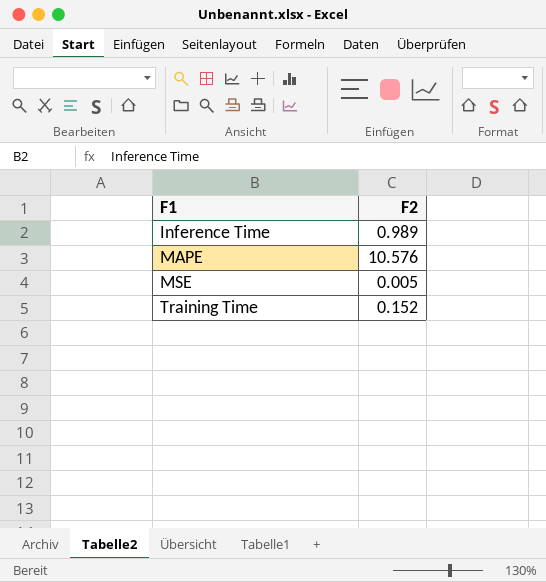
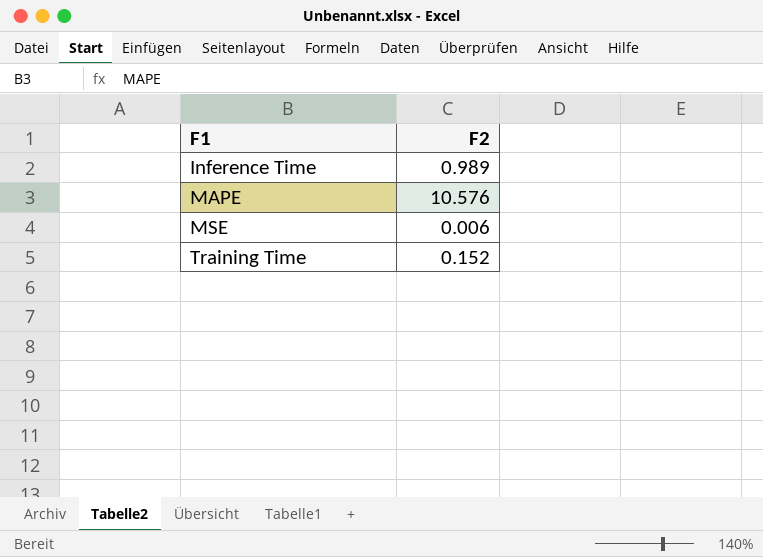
MSE | F2: 0.005 -> 0.006

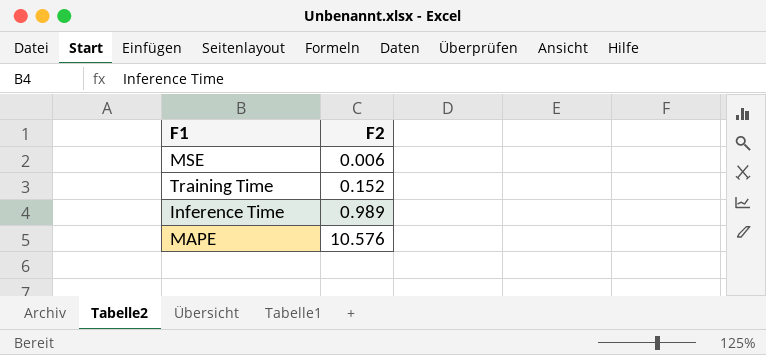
row order: F1 ascending -> F2 ascending

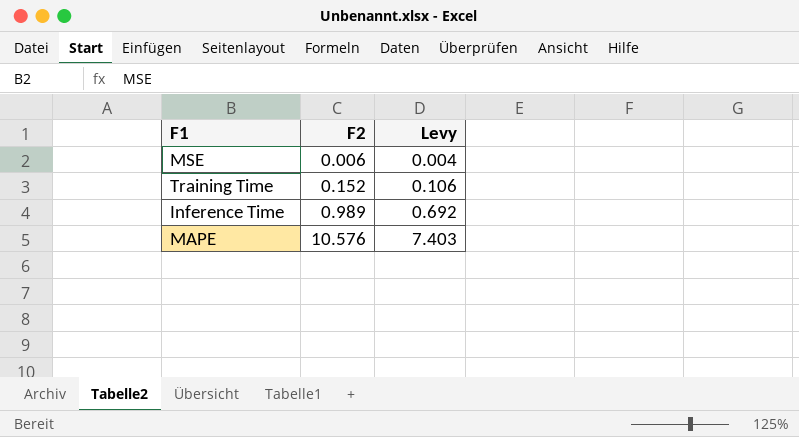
column Levy | formula: none -> [F2] * 0.7

